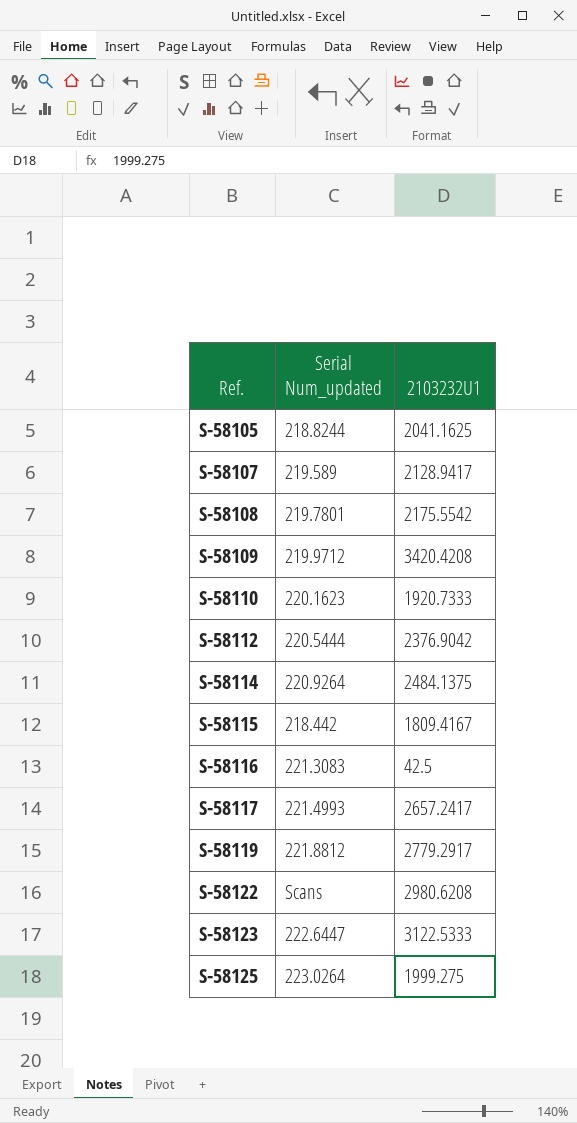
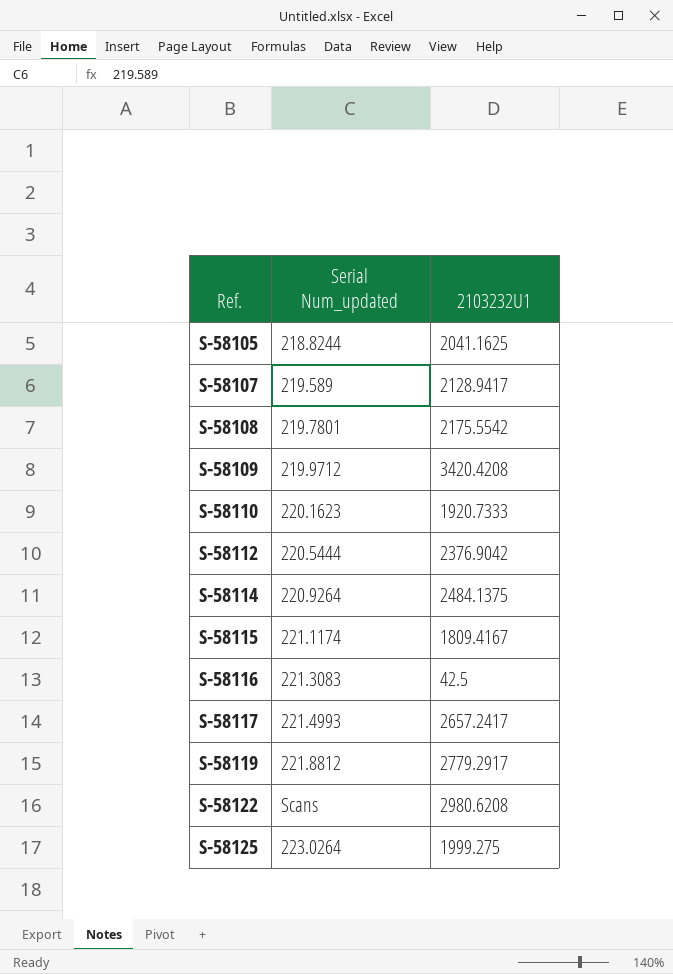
row S-58123: 222.6447 | 3122.5333 -> none
S-58115 | Serial Num_updated: 218.442 -> 221.1174

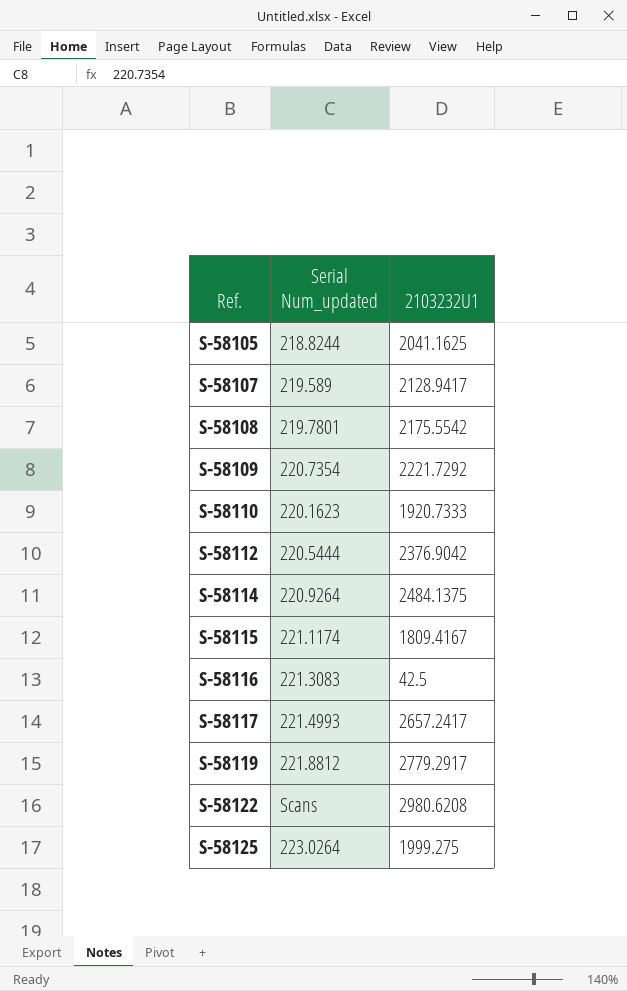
S-58109 | Serial Num_updated: 219.9712 -> 220.7354
S-58109 | 2103232U1: 3420.4208 -> 2221.7292

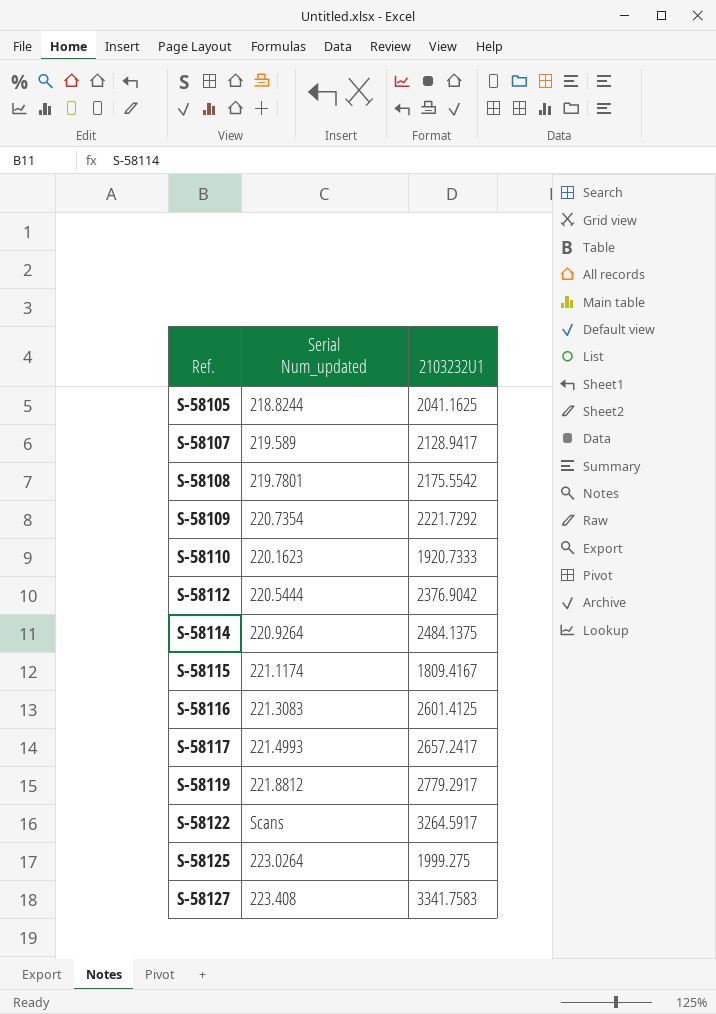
S-58116 | 2103232U1: 42.5 -> 2601.4125
S-58122 | 2103232U1: 2980.6208 -> 3264.5917
row S-58127: none -> 223.408 | 3341.7583

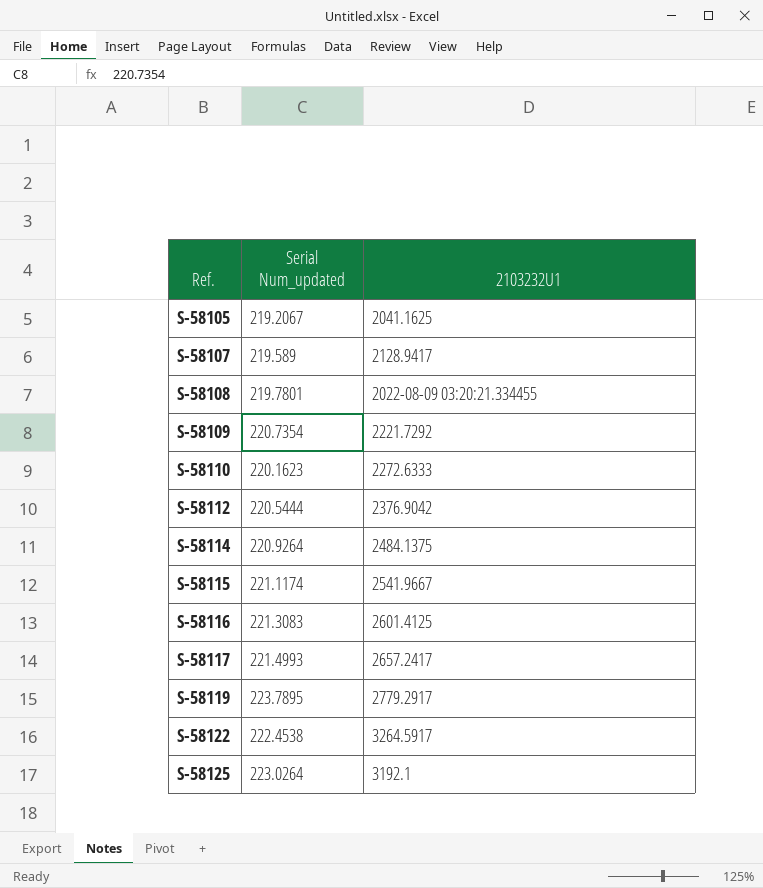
row S-58127: 223.408 | 3341.7583 -> none
S-58105 | Serial Num_updated: 218.8244 -> 219.2067
S-58108 | 2103232U1: 2175.5542 -> 2022-08-09 03:20:21.334455
S-58110 | 2103232U1: 1920.7333 -> 2272.6333
S-58115 | 2103232U1: 1809.4167 -> 2541.9667
S-58119 | Serial Num_updated: 221.8812 -> 223.7895
S-58122 | Serial Num_updated: Scans -> 222.4538
S-58125 | 2103232U1: 1999.275 -> 3192.1

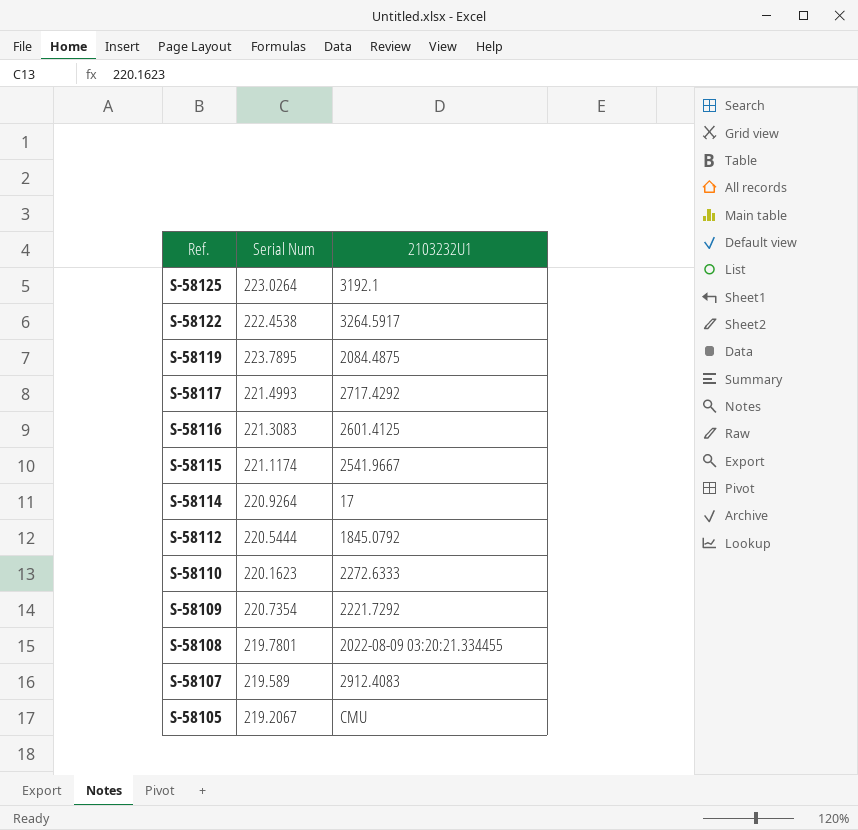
row order: Ref. ascending -> Ref. descending
column name: Serial Num_updated -> Serial Num
S-58119 | 2103232U1: 2779.2917 -> 2084.4875
S-58117 | 2103232U1: 2657.2417 -> 2717.4292
S-58114 | 2103232U1: 2484.1375 -> 17
S-58112 | 2103232U1: 2376.9042 -> 1845.0792
S-58107 | 2103232U1: 2128.9417 -> 2912.4083
S-58105 | 2103232U1: 2041.1625 -> CMU

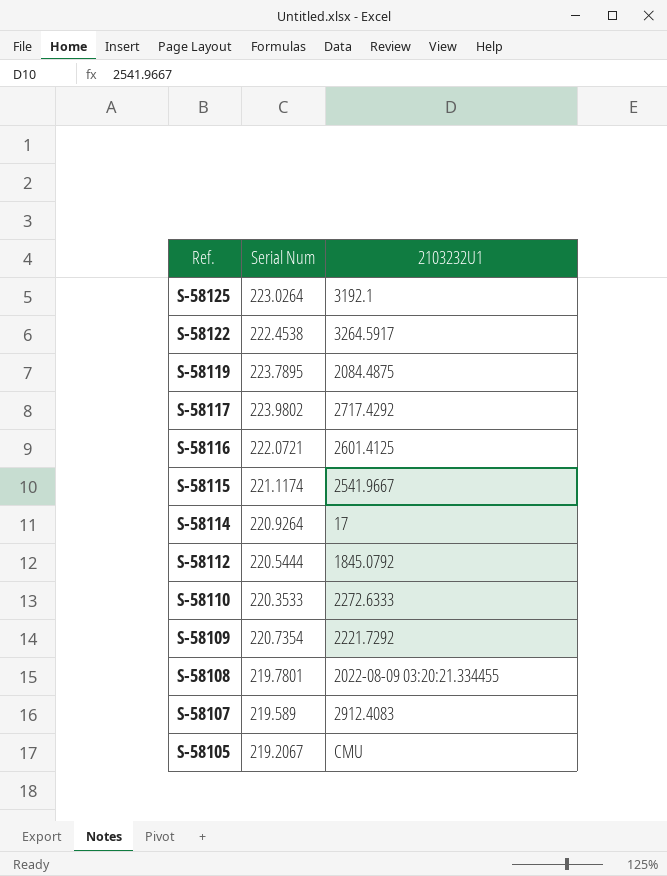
S-58117 | Serial Num: 221.4993 -> 223.9802
S-58116 | Serial Num: 221.3083 -> 222.0721
S-58110 | Serial Num: 220.1623 -> 220.3533

